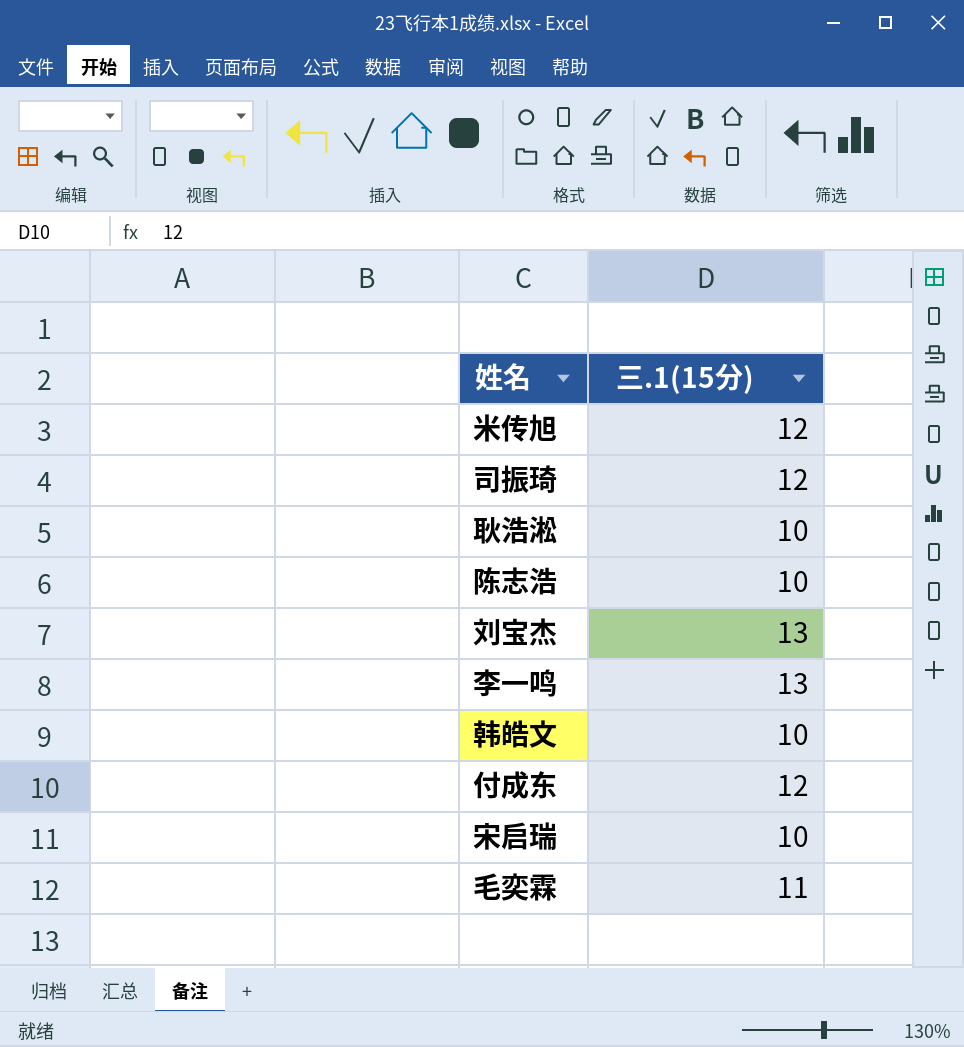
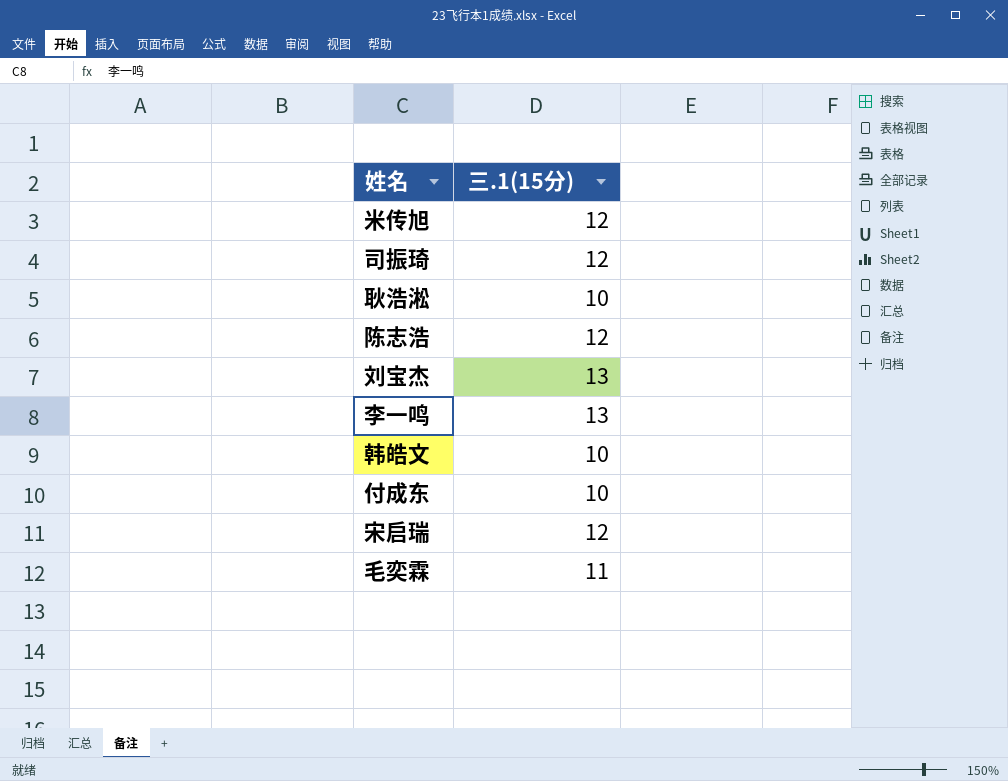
陈志浩 | 三.1(15分): 10 -> 12
付成东 | 三.1(15分): 12 -> 10
宋启瑞 | 三.1(15分): 10 -> 12

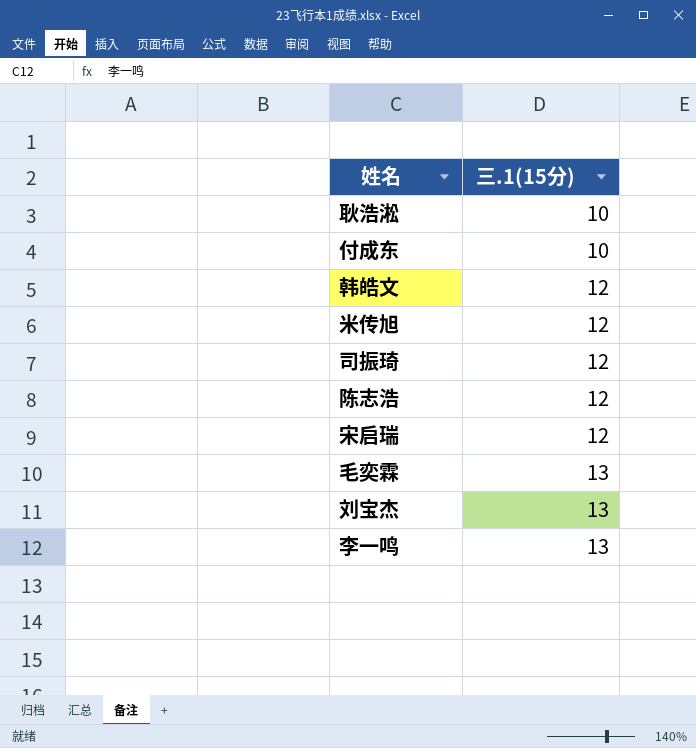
row order: none -> 三.1(15分) ascending
韩皓文 | 三.1(15分): 10 -> 12
毛奕霖 | 三.1(15分): 11 -> 13

